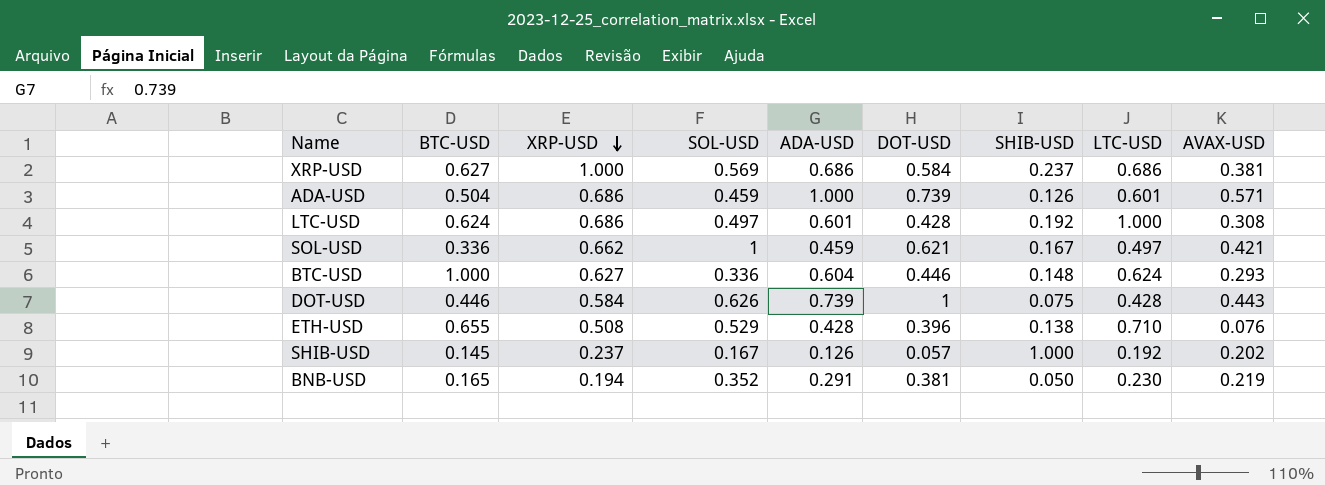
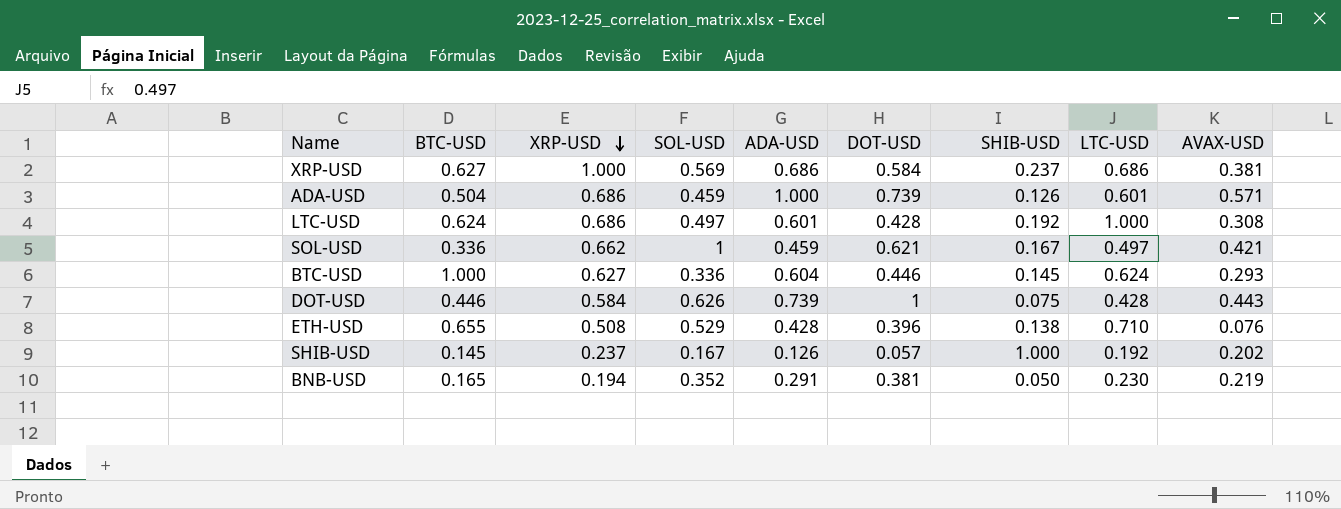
BTC-USD | SHIB-USD: 0.148 -> 0.145

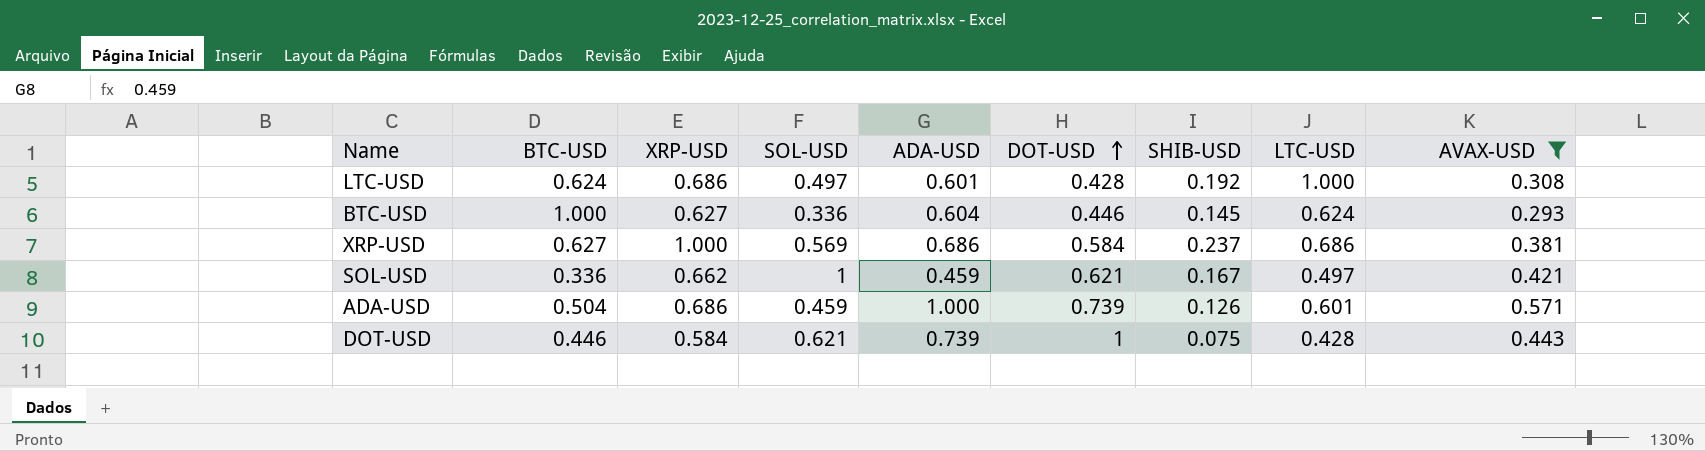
filter: none -> AVAX-USD >= 0.293
row order: XRP-USD descending -> DOT-USD ascending
DOT-USD | SOL-USD: 0.626 -> 0.621

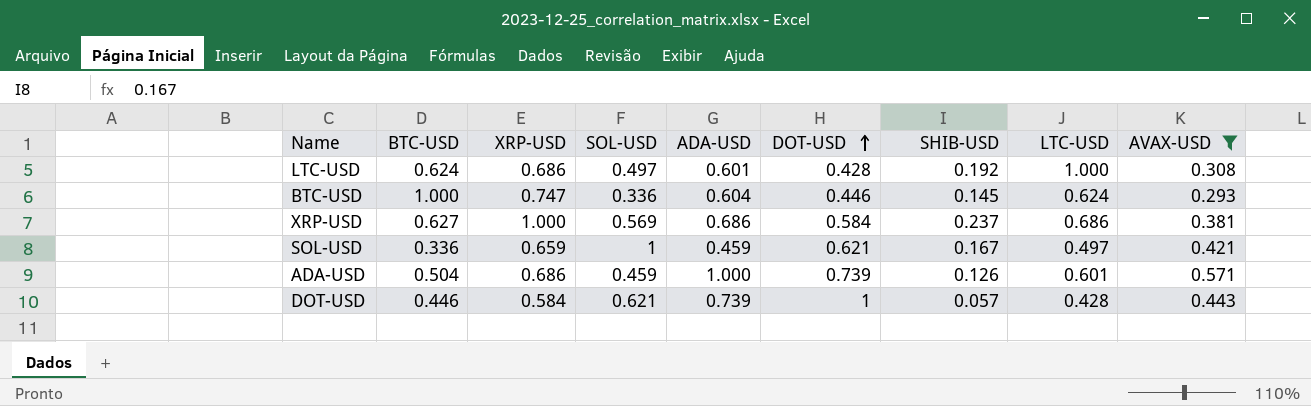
BTC-USD | XRP-USD: 0.627 -> 0.747
SOL-USD | XRP-USD: 0.662 -> 0.659
DOT-USD | SHIB-USD: 0.075 -> 0.057

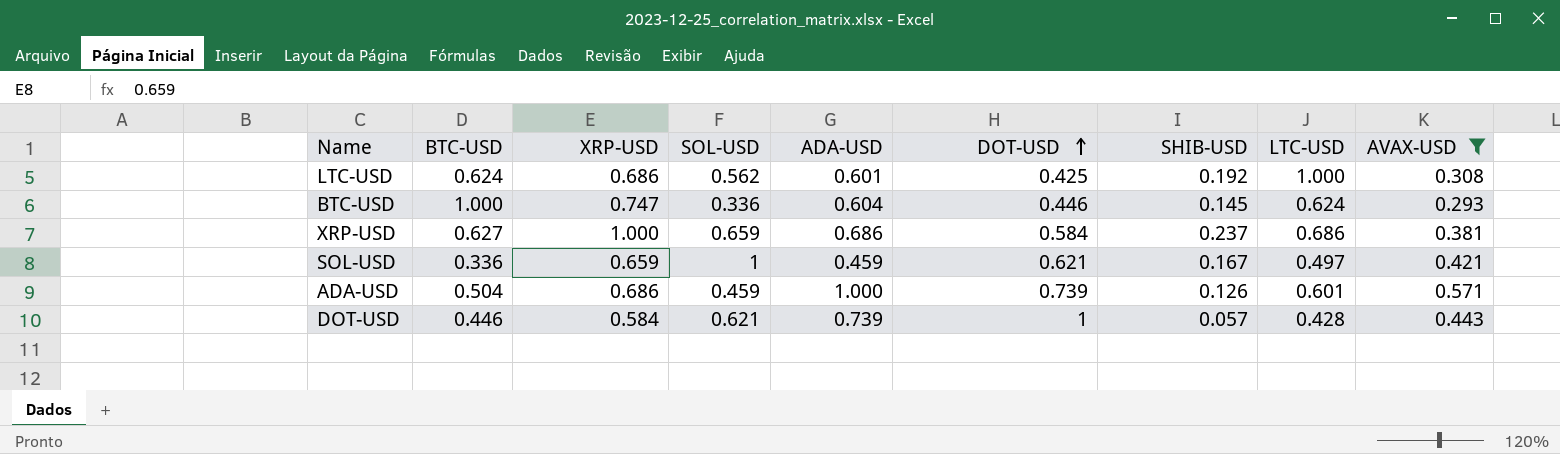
LTC-USD | SOL-USD: 0.497 -> 0.562
LTC-USD | DOT-USD: 0.428 -> 0.425
XRP-USD | SOL-USD: 0.569 -> 0.659

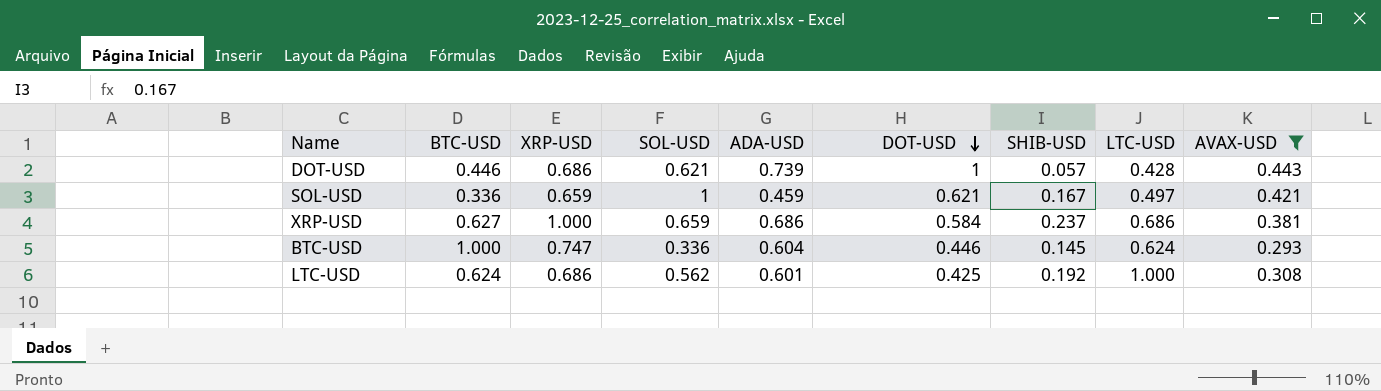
row order: DOT-USD ascending -> DOT-USD descending
row ADA-USD: 0.504 | 0.686 | 0.459 | 1.000 | 0.739 | 0.126 | 0.601 | 0.571 -> none
DOT-USD | XRP-USD: 0.584 -> 0.686

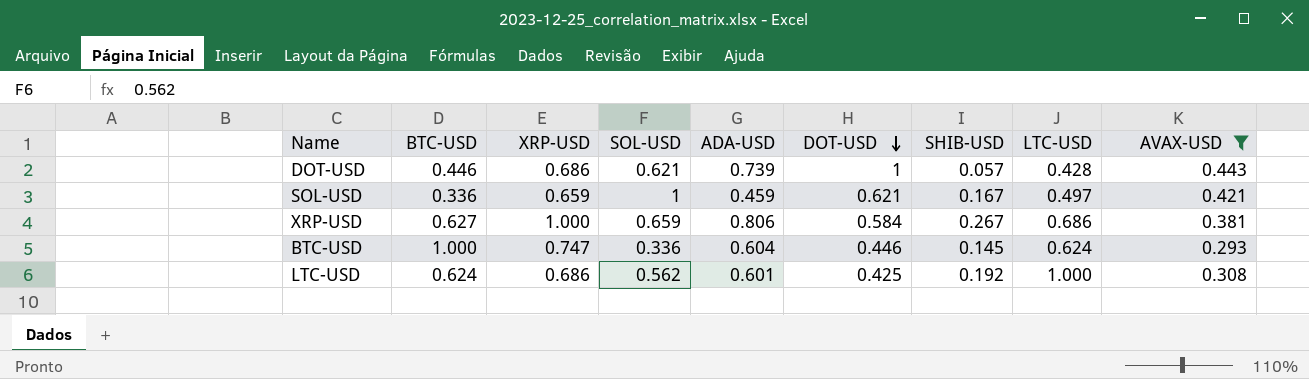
XRP-USD | ADA-USD: 0.686 -> 0.806
XRP-USD | SHIB-USD: 0.237 -> 0.267

